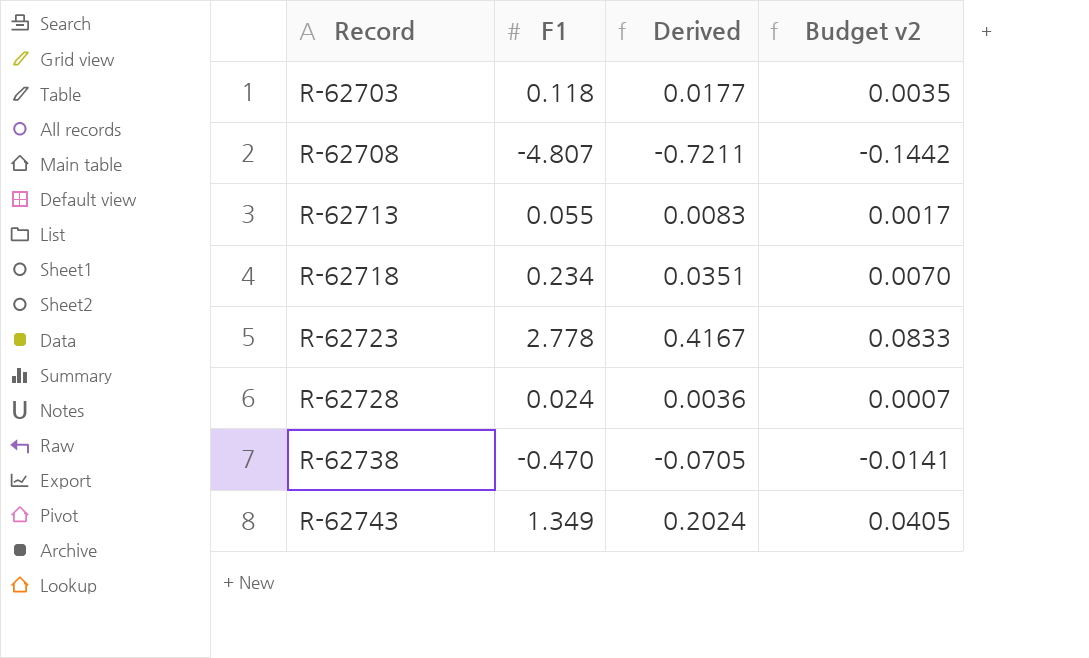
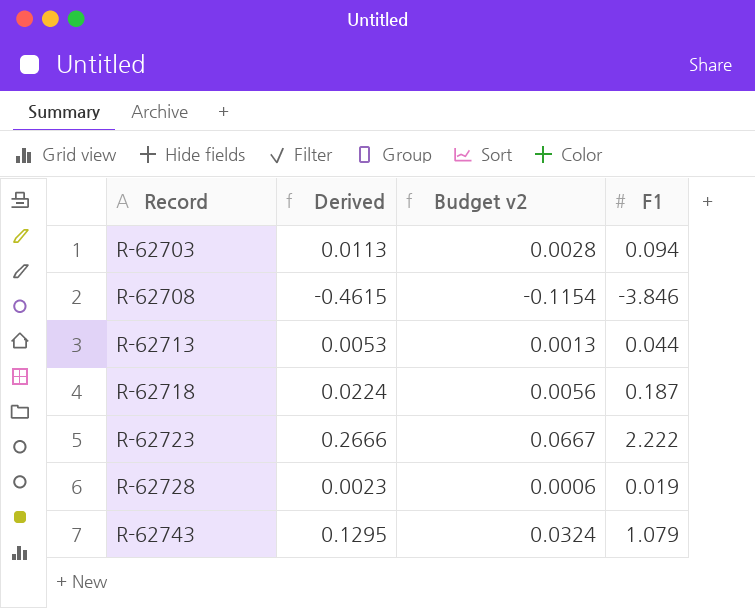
column Derived | formula: [F1] * 0.15 -> [F1] * 0.12
column F1 | position: 2 -> 4
row R-62738: -0.470 | -0.0705 | -0.0141 -> none
R-62703 | Budget v2: 0.0035 -> 0.0028
R-62703 | F1: 0.118 -> 0.094
R-62708 | Budget v2: -0.1442 -> -0.1154
R-62708 | F1: -4.807 -> -3.846
R-62713 | Budget v2: 0.0017 -> 0.0013
R-62713 | F1: 0.055 -> 0.044
R-62718 | Budget v2: 0.0070 -> 0.0056
R-62718 | F1: 0.234 -> 0.187
R-62723 | Budget v2: 0.0833 -> 0.0667
R-62723 | F1: 2.778 -> 2.222
R-62728 | Budget v2: 0.0007 -> 0.0006
R-62728 | F1: 0.024 -> 0.019
R-62743 | Budget v2: 0.0405 -> 0.0324
R-62743 | F1: 1.349 -> 1.079

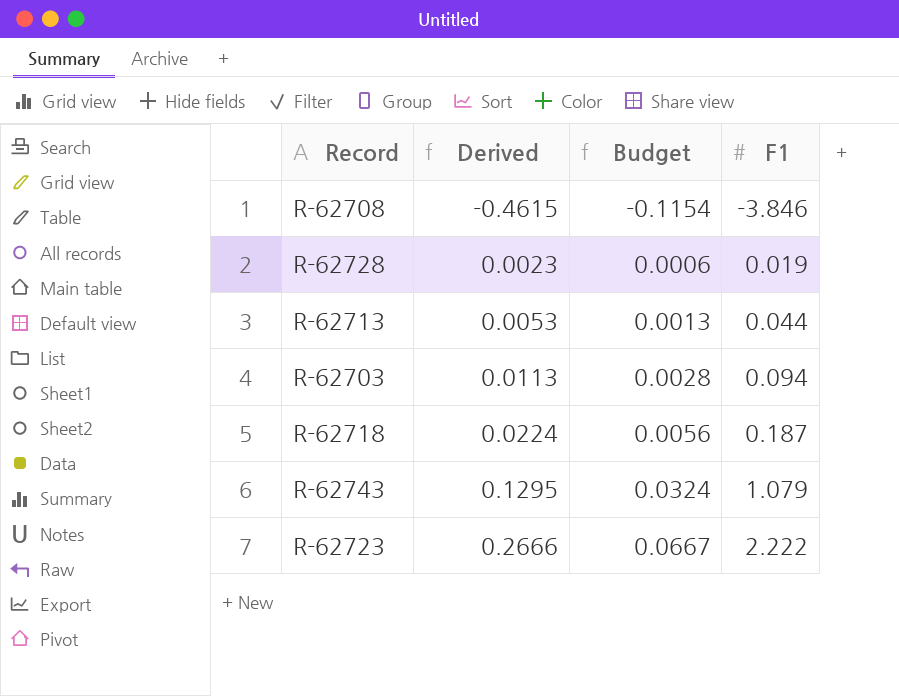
row order: Record ascending -> Derived ascending
column name: Budget v2 -> Budget

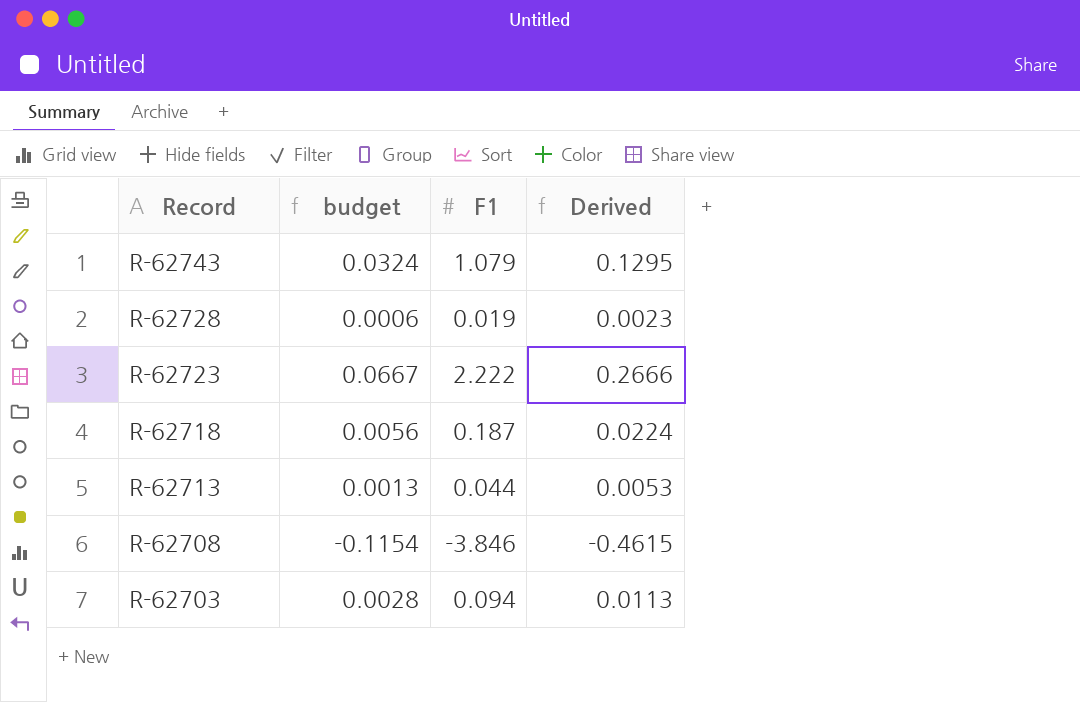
row order: Derived ascending -> Record descending
column name: Budget -> budget
column Derived | position: 2 -> 4

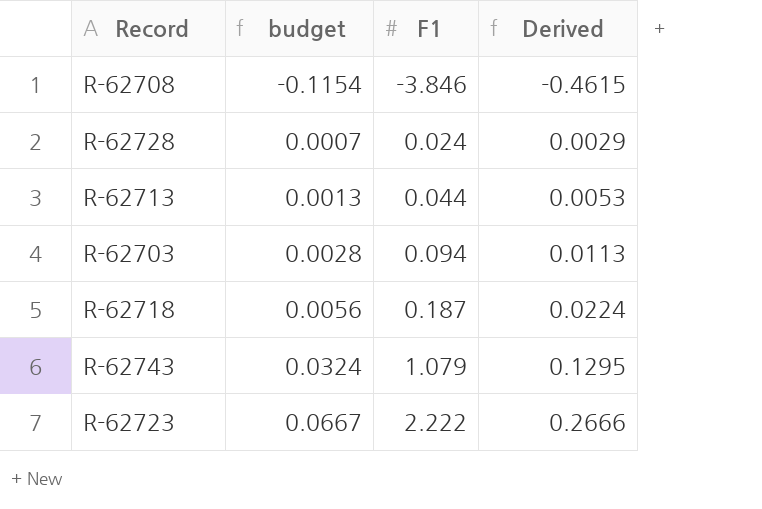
row order: Record descending -> budget ascending
R-62728 | budget: 0.0006 -> 0.0007
R-62728 | F1: 0.019 -> 0.024
R-62728 | Derived: 0.0023 -> 0.0029

